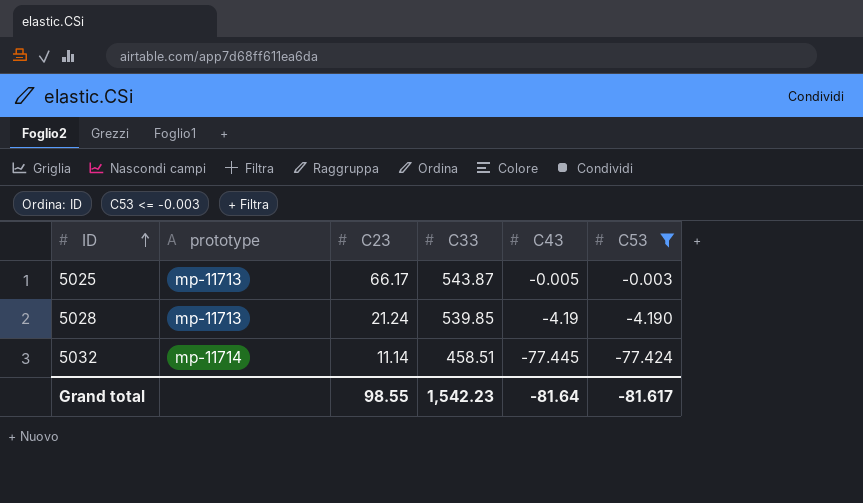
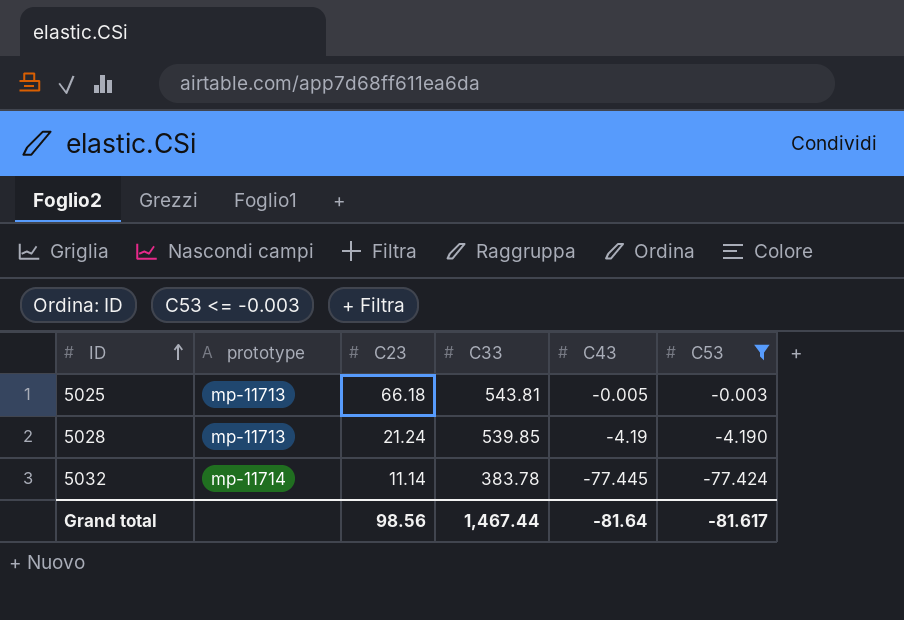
5025 | C23: 66.17 -> 66.18
5025 | C33: 543.87 -> 543.81
5032 | C33: 458.51 -> 383.78
Grand total | C23: 98.55 -> 98.56
Grand total | C33: 1,542.23 -> 1,467.44

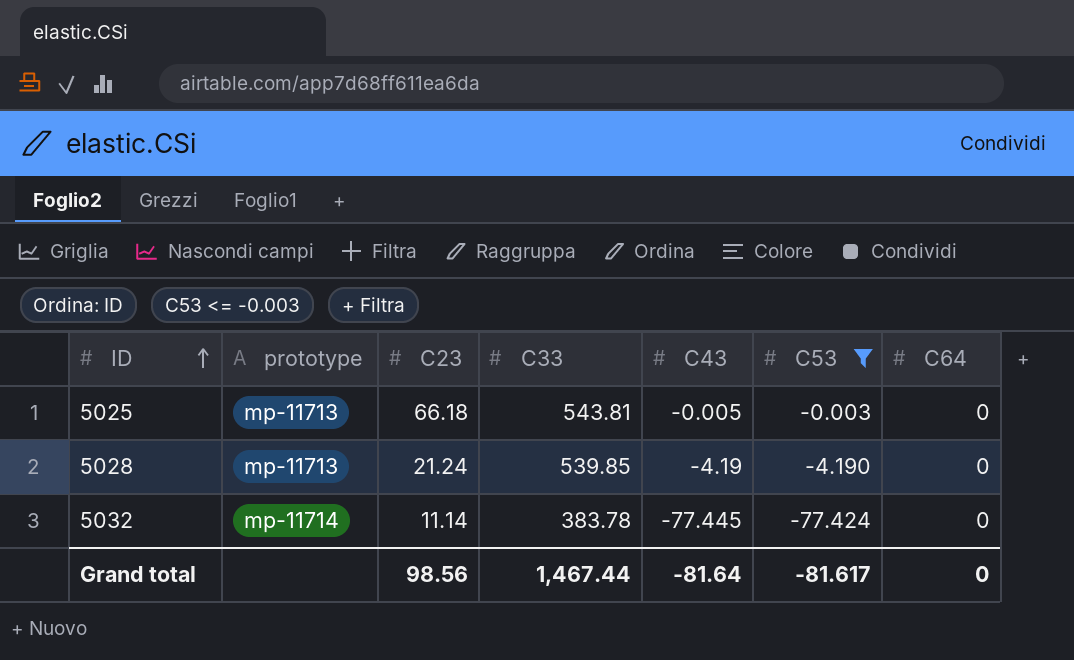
column C64 | position: none -> 7

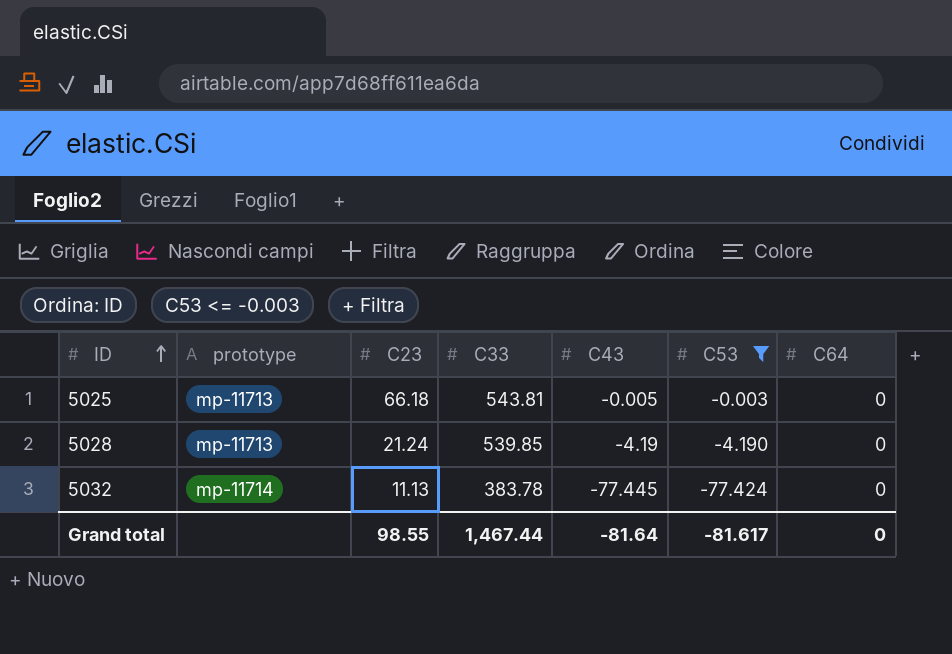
5032 | C23: 11.14 -> 11.13
Grand total | C23: 98.56 -> 98.55

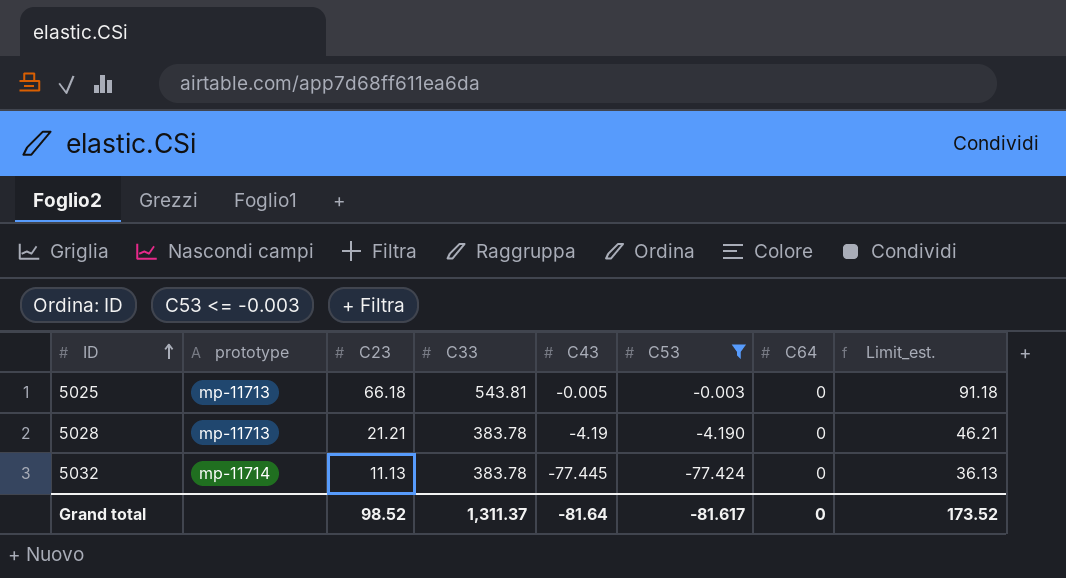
column Limit_est. | formula: none -> [C23] + 25
5028 | C23: 21.24 -> 21.21
5028 | C33: 539.85 -> 383.78
Grand total | C23: 98.55 -> 98.52
Grand total | C33: 1,467.44 -> 1,311.37

